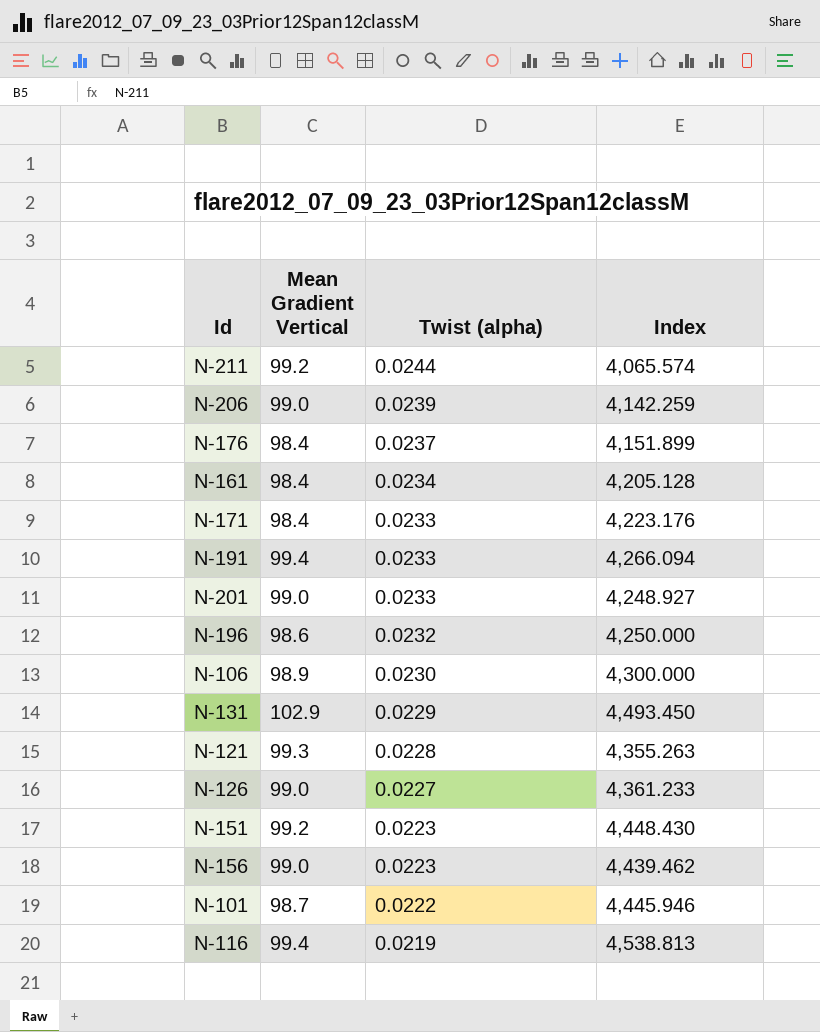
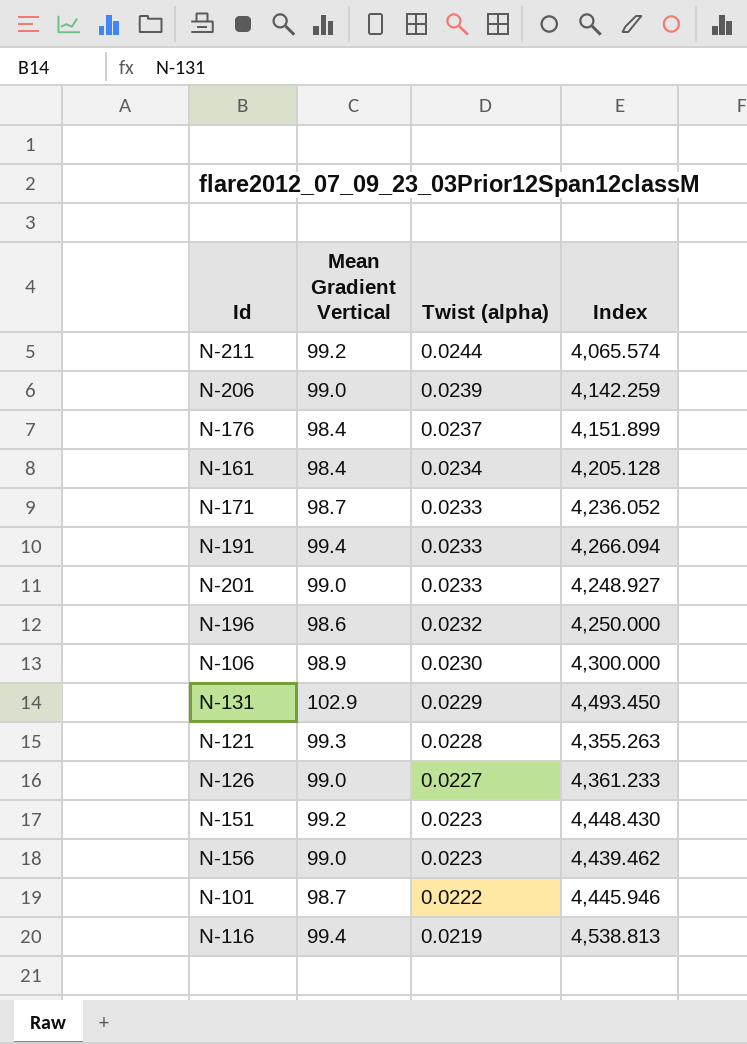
N-171 | Mean Gradient Vertical: 98.4 -> 98.7
N-171 | Index: 4,223.176 -> 4,236.052

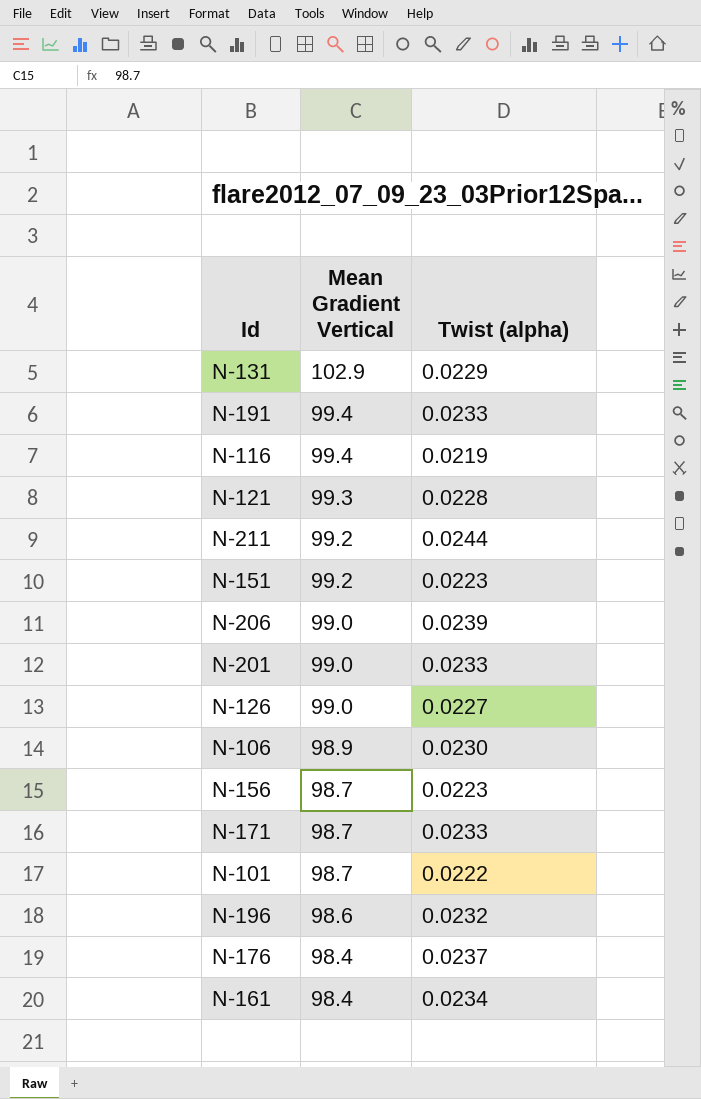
row order: Twist (alpha) descending -> Mean Gradient Vertical descending
column Index | formula: [Mean Gradient Vertical] / [Twist (alpha)] -> none
N-156 | Mean Gradient Vertical: 99.0 -> 98.7

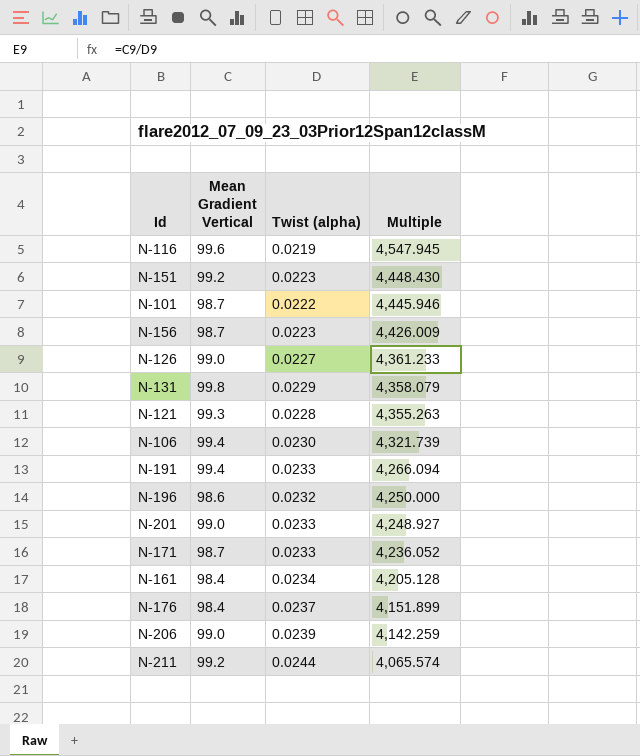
row order: Mean Gradient Vertical descending -> Multiple descending
column Multiple | formula: none -> [Mean Gradient Vertical] / [Twist (alpha)]
N-116 | Mean Gradient Vertical: 99.4 -> 99.6
N-131 | Mean Gradient Vertical: 102.9 -> 99.8
N-106 | Mean Gradient Vertical: 98.9 -> 99.4

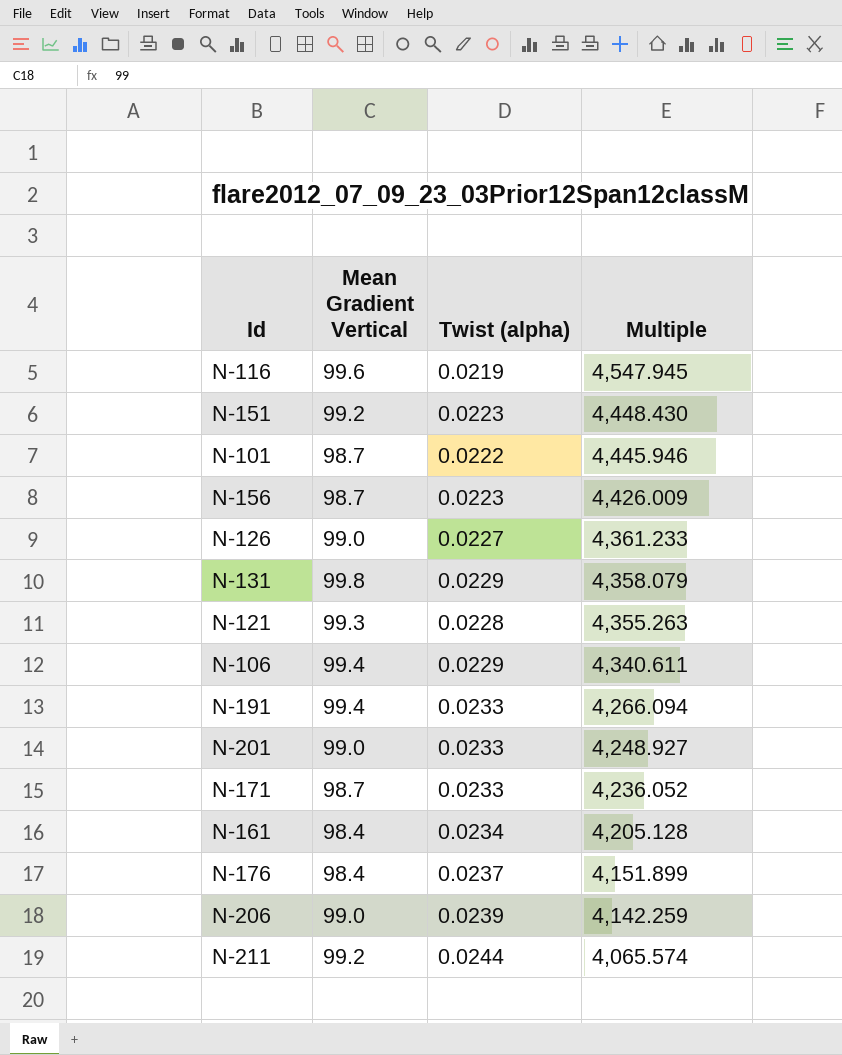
row N-196: 98.6 | 0.0232 | 4,250.000 -> none
N-106 | Twist (alpha): 0.0230 -> 0.0229
N-106 | Multiple: 4,321.739 -> 4,340.611

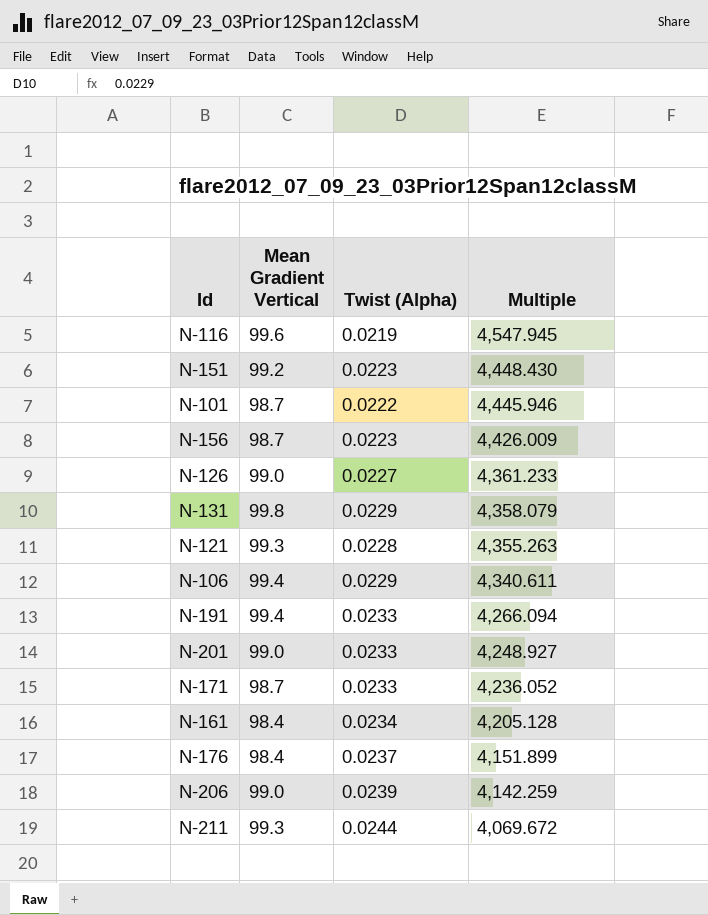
column name: Twist (alpha) -> Twist (Alpha)
N-211 | Mean Gradient Vertical: 99.2 -> 99.3
N-211 | Multiple: 4,065.574 -> 4,069.672

